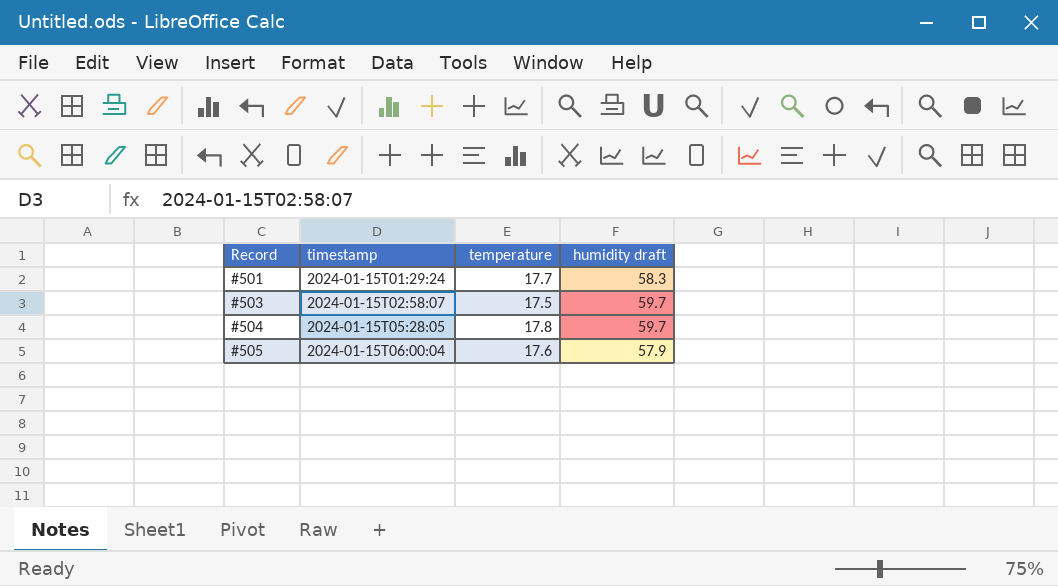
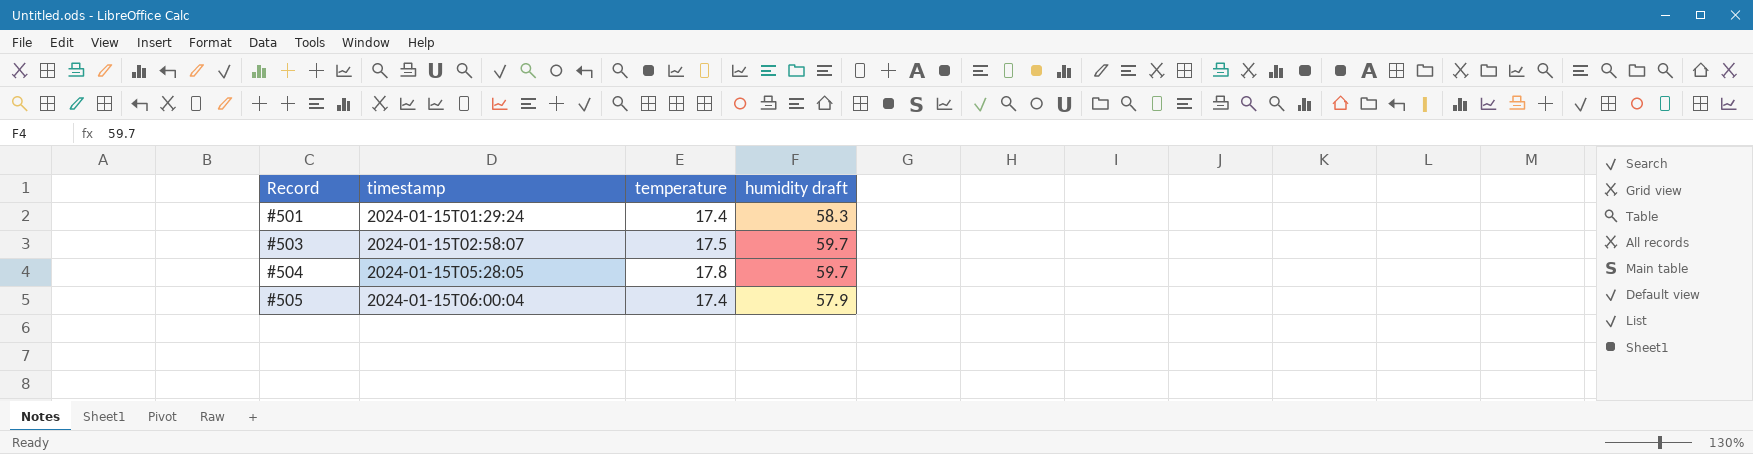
#501 | temperature: 17.7 -> 17.4
#505 | temperature: 17.6 -> 17.4

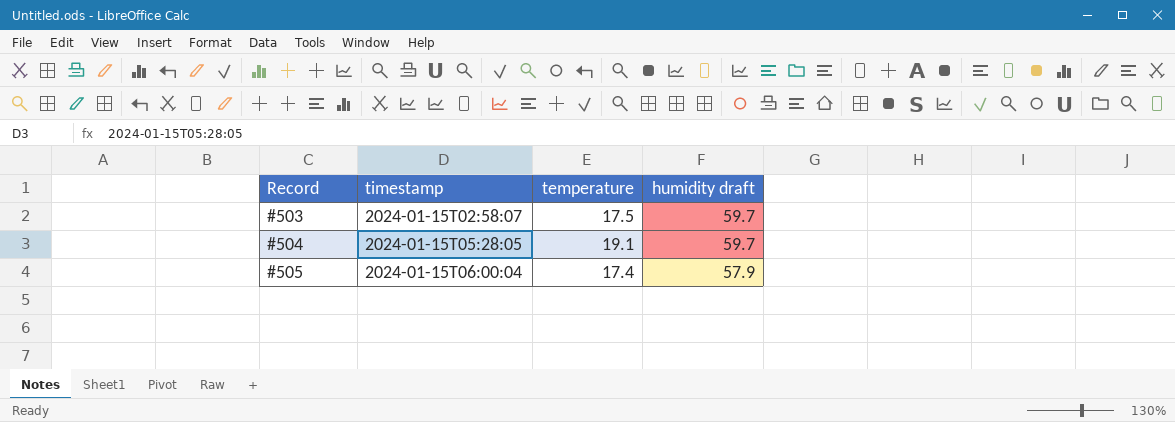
row #501: 2024-01-15T01:29:24 | 17.4 | 58.3 -> none
#504 | temperature: 17.8 -> 19.1

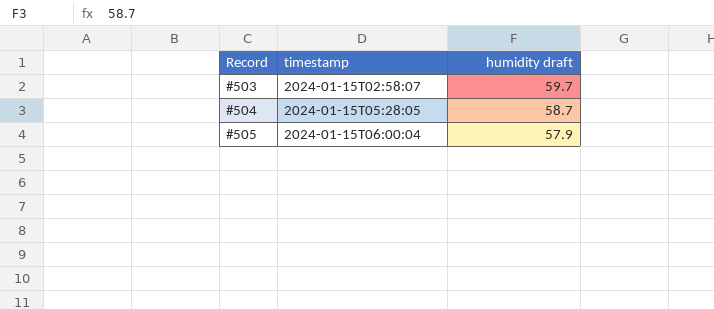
column temperature | position: 3 -> none
#504 | humidity draft: 59.7 -> 58.7

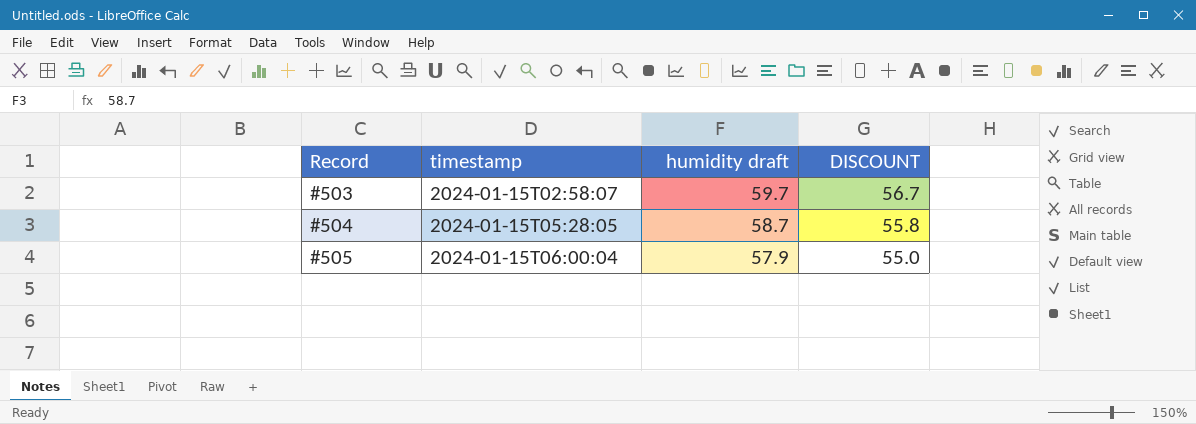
column DISCOUNT | formula: none -> [humidity draft] * 0.95

